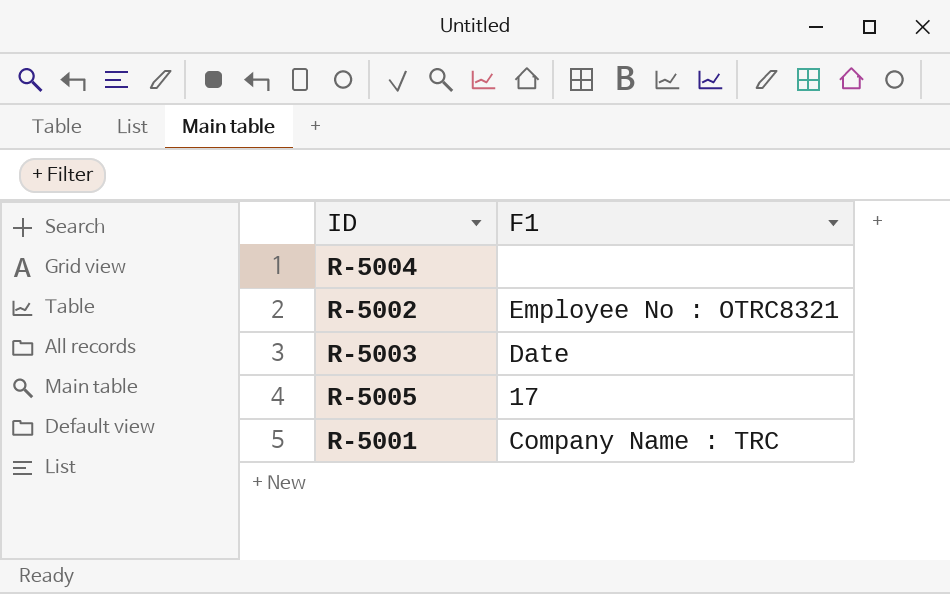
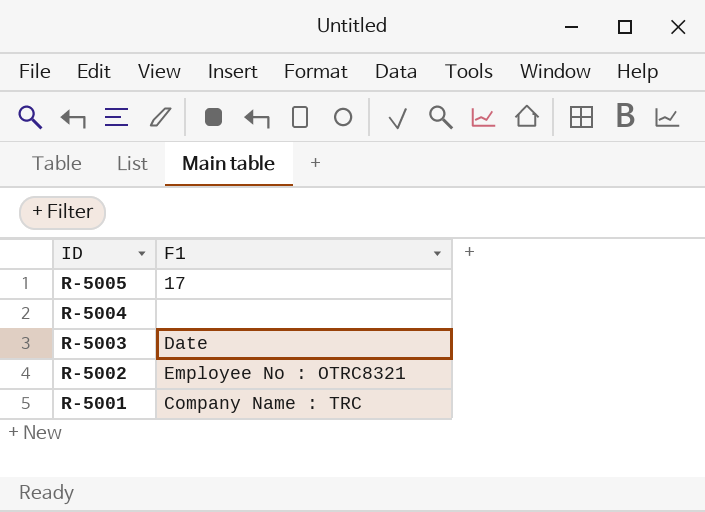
row order: none -> ID descending

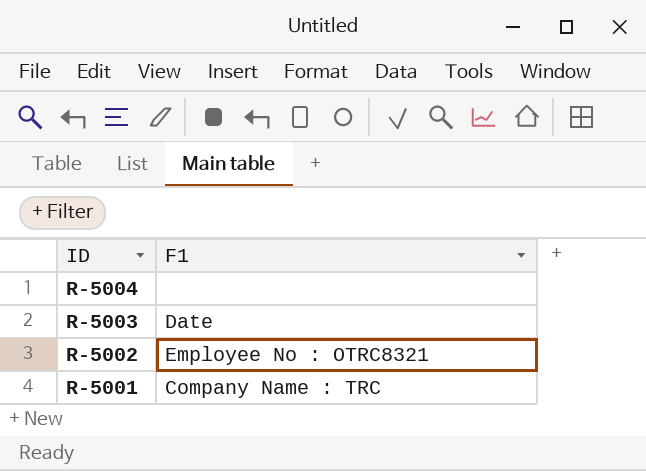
row R-5005: 17 -> none

